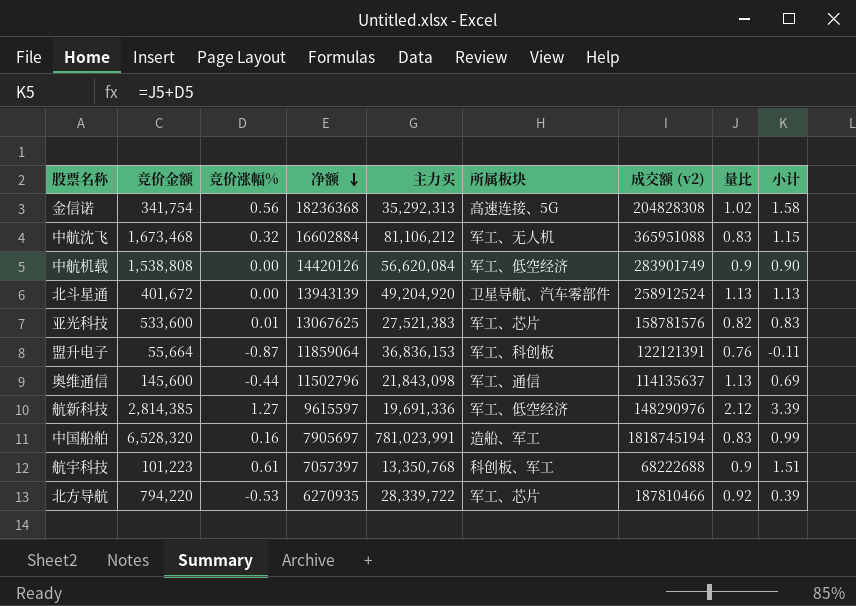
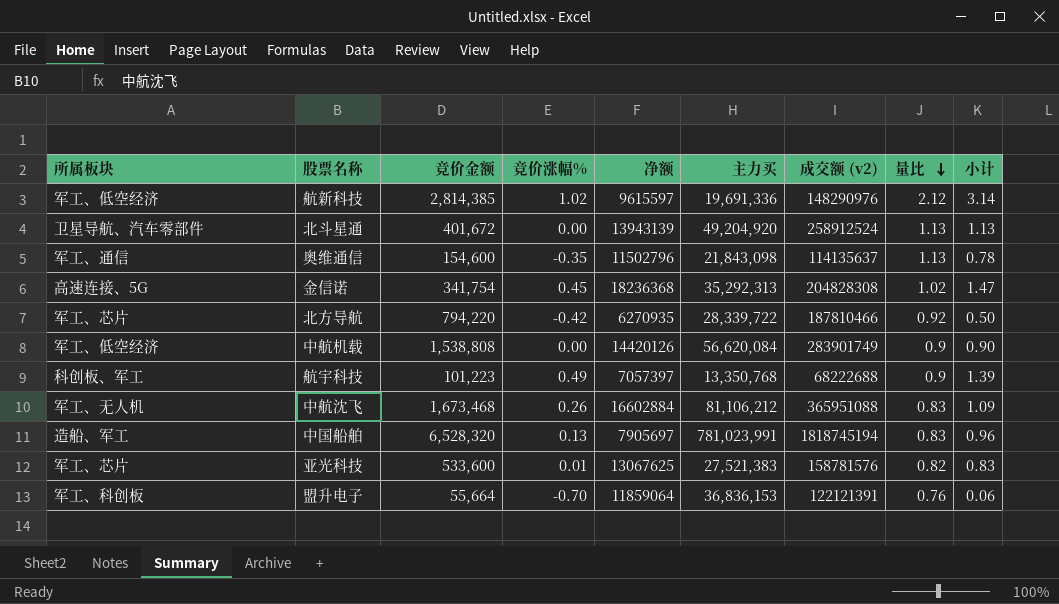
row order: 净额 descending -> 量比 descending
column 所属板块 | position: 6 -> 1
航新科技 | 竞价涨幅%: 1.27 -> 1.02
航新科技 | 小计: 3.39 -> 3.14
奥维通信 | 竞价金额: 145,600 -> 154,600
奥维通信 | 竞价涨幅%: -0.44 -> -0.35
奥维通信 | 小计: 0.69 -> 0.78
金信诺 | 竞价涨幅%: 0.56 -> 0.45
金信诺 | 小计: 1.58 -> 1.47
北方导航 | 竞价涨幅%: -0.53 -> -0.42
北方导航 | 小计: 0.39 -> 0.50
航宇科技 | 竞价涨幅%: 0.61 -> 0.49
航宇科技 | 小计: 1.51 -> 1.39
中航沈飞 | 竞价涨幅%: 0.32 -> 0.26
中航沈飞 | 小计: 1.15 -> 1.09
中国船舶 | 竞价涨幅%: 0.16 -> 0.13
中国船舶 | 小计: 0.99 -> 0.96
盟升电子 | 竞价涨幅%: -0.87 -> -0.70
盟升电子 | 小计: -0.11 -> 0.06

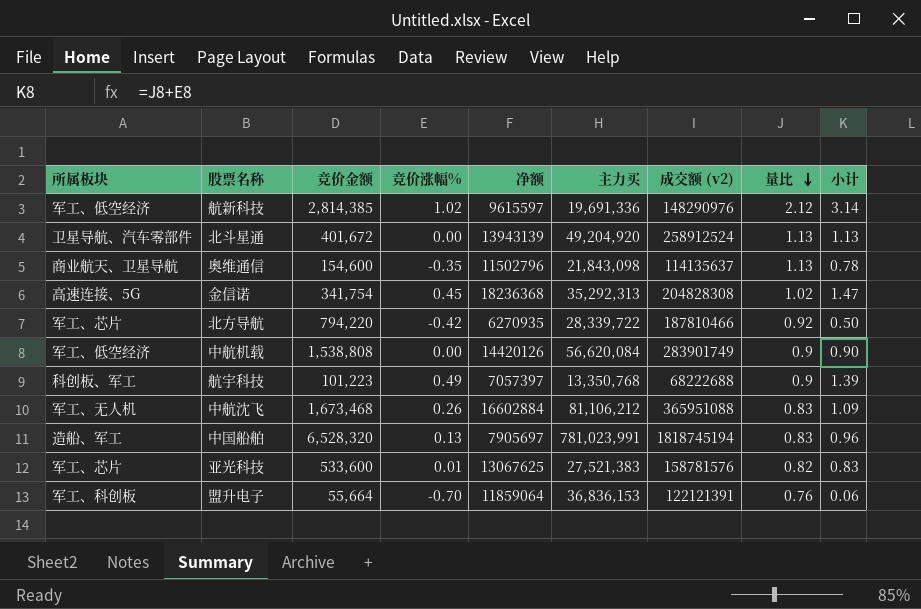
奥维通信 | 所属板块: 军工、通信 -> 商业航天、卫星导航

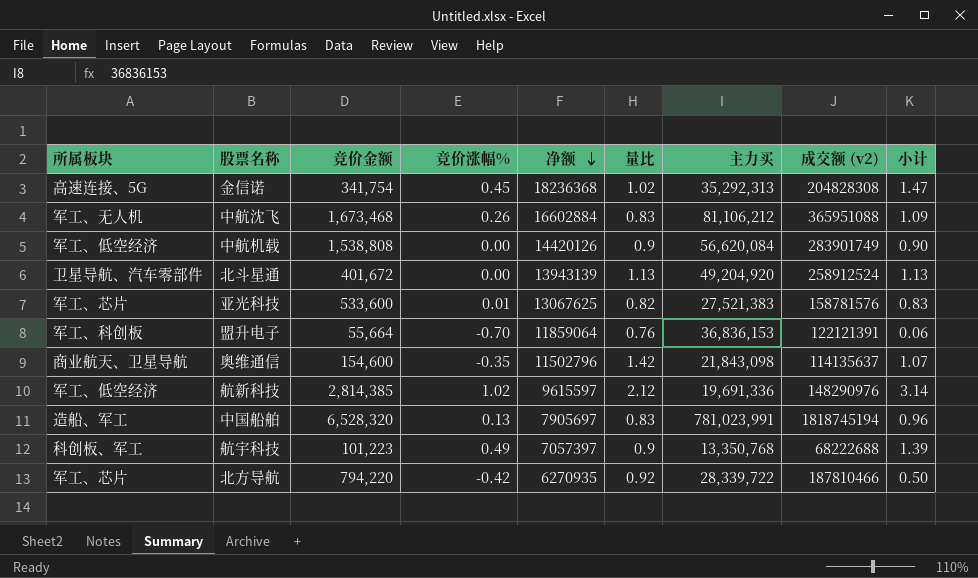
row order: 量比 descending -> 净额 descending
column 量比 | position: 8 -> 6
奥维通信 | 量比: 1.13 -> 1.42
奥维通信 | 小计: 0.78 -> 1.07

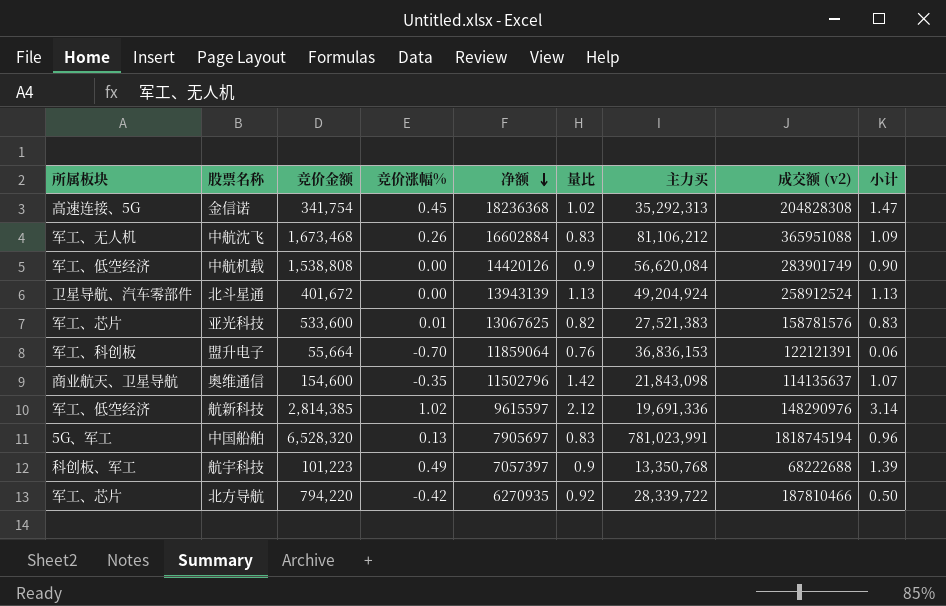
北斗星通 | 主力买: 49,204,920 -> 49,204,924
中国船舶 | 所属板块: 造船、军工 -> 5G、军工

